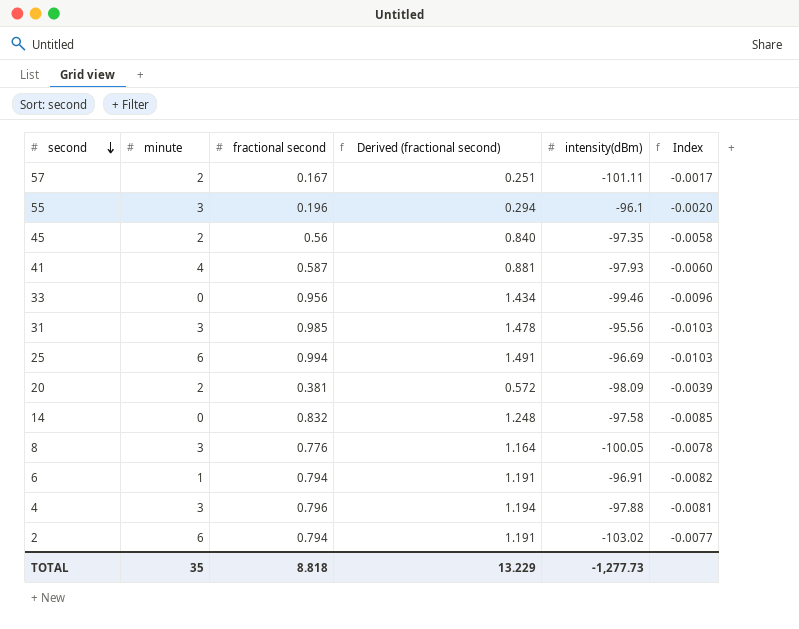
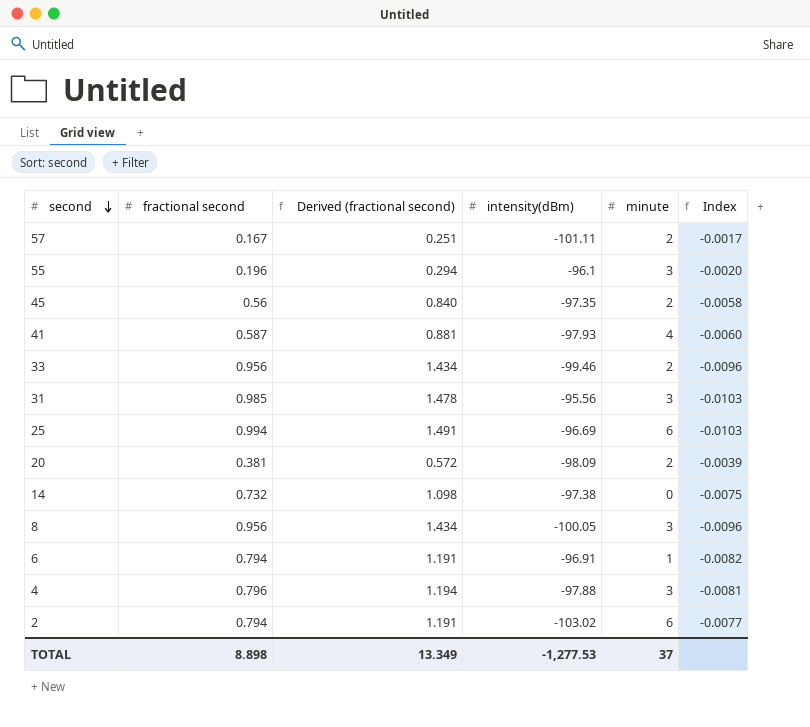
column minute | position: 2 -> 5
33 | minute: 0 -> 2
14 | fractional second: 0.832 -> 0.732
14 | Derived (fractional second): 1.248 -> 1.098
14 | intensity(dBm): -97.58 -> -97.38
14 | Index: -0.0085 -> -0.0075
8 | fractional second: 0.776 -> 0.956
8 | Derived (fractional second): 1.164 -> 1.434
8 | Index: -0.0078 -> -0.0096
TOTAL | fractional second: 8.818 -> 8.898
TOTAL | Derived (fractional second): 13.229 -> 13.349
TOTAL | intensity(dBm): -1,277.73 -> -1,277.53
TOTAL | minute: 35 -> 37

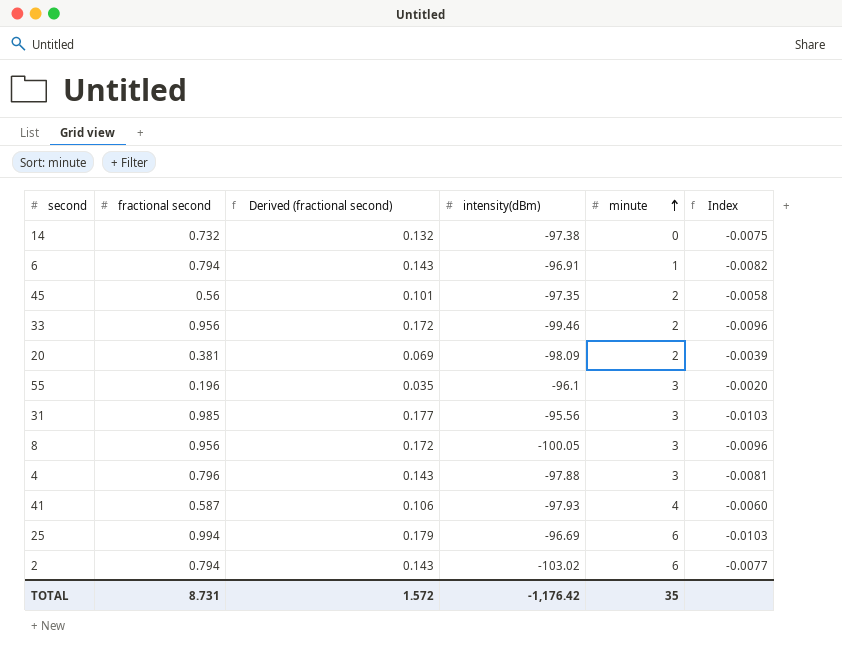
row order: second descending -> minute ascending
column Derived (fractional second) | formula: [fractional second] * 1.5 -> [fractional second] * 0.18
row 57: 0.167 | 0.251 | -101.11 | 2 | -0.0017 -> none
TOTAL | fractional second: 8.898 -> 8.731
TOTAL | Derived (fractional second): 13.349 -> 1.572
TOTAL | intensity(dBm): -1,277.53 -> -1,176.42
TOTAL | minute: 37 -> 35

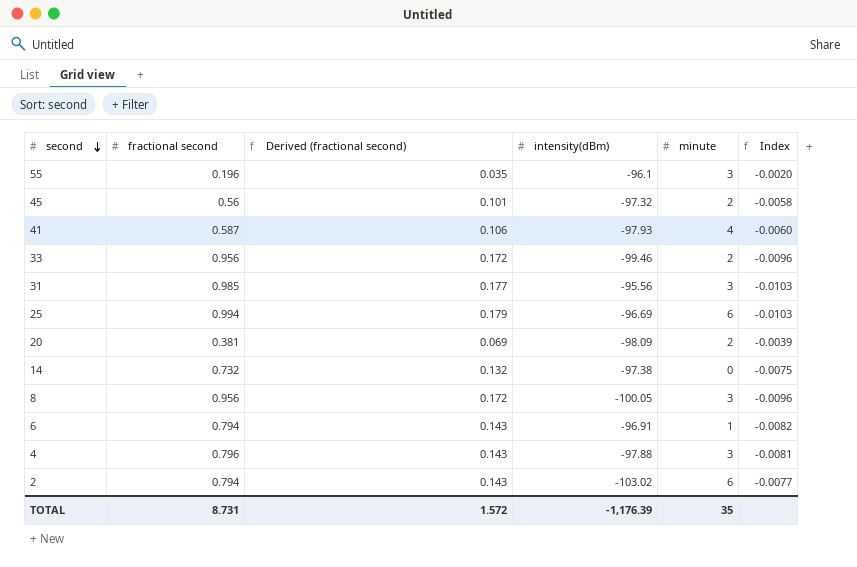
row order: minute ascending -> second descending
45 | intensity(dBm): -97.35 -> -97.32
TOTAL | intensity(dBm): -1,176.42 -> -1,176.39

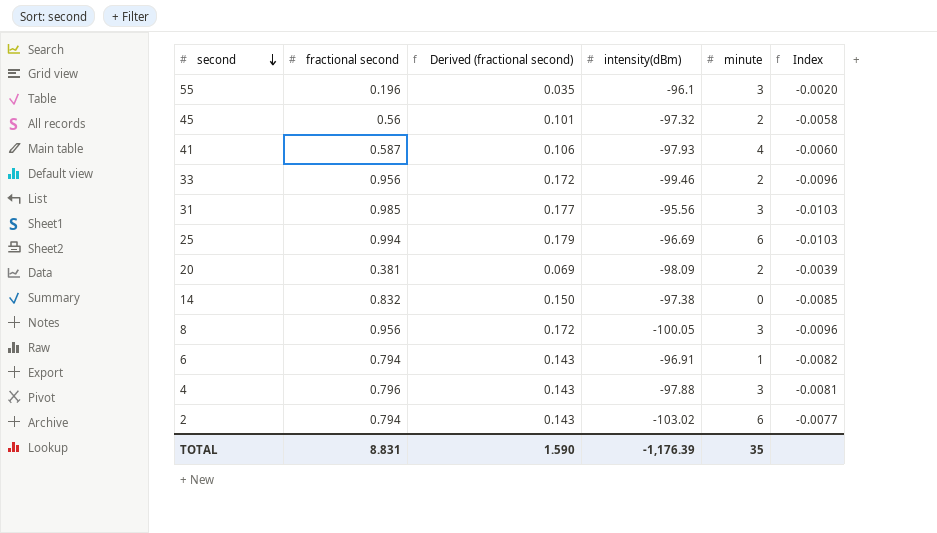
14 | fractional second: 0.732 -> 0.832
14 | Derived (fractional second): 0.132 -> 0.150
14 | Index: -0.0075 -> -0.0085
TOTAL | fractional second: 8.731 -> 8.831
TOTAL | Derived (fractional second): 1.572 -> 1.590

